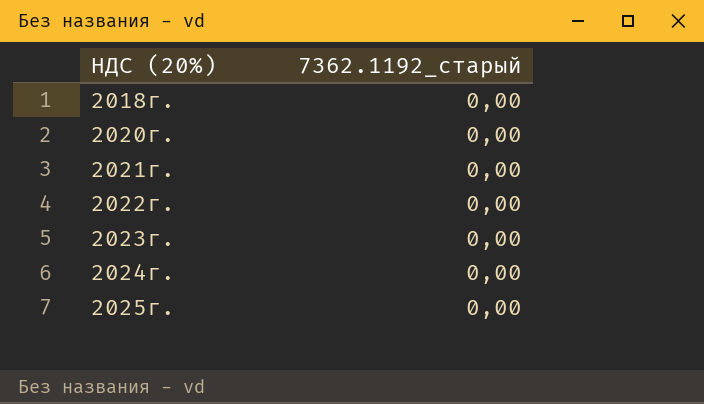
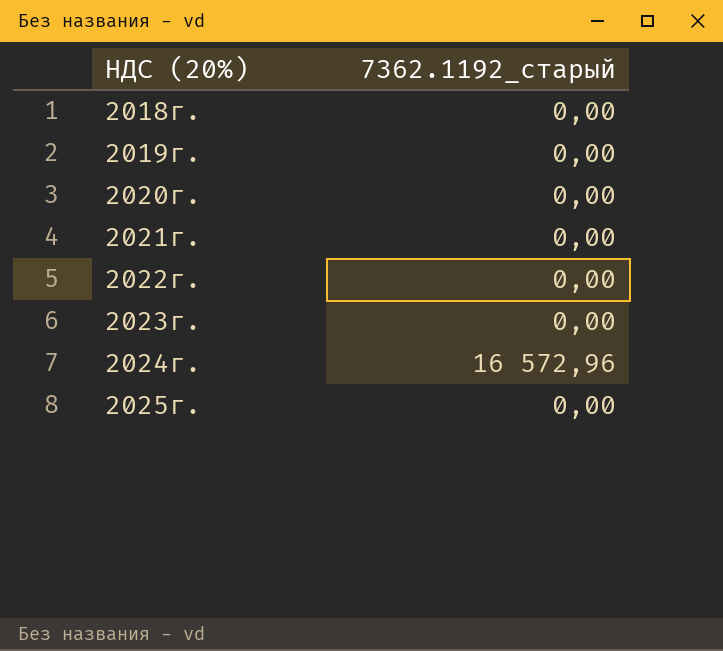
row 2019г.: none -> 0,00
2024г. | 7362.1192_старый: 0,00 -> 16 572,96

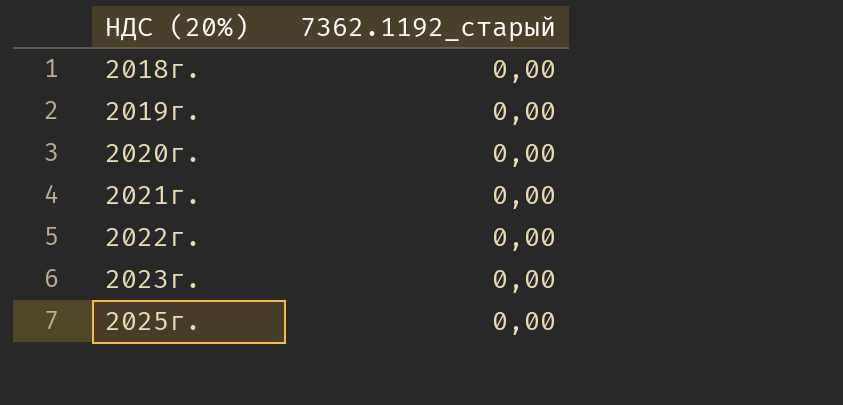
row 2024г.: 16 572,96 -> none

